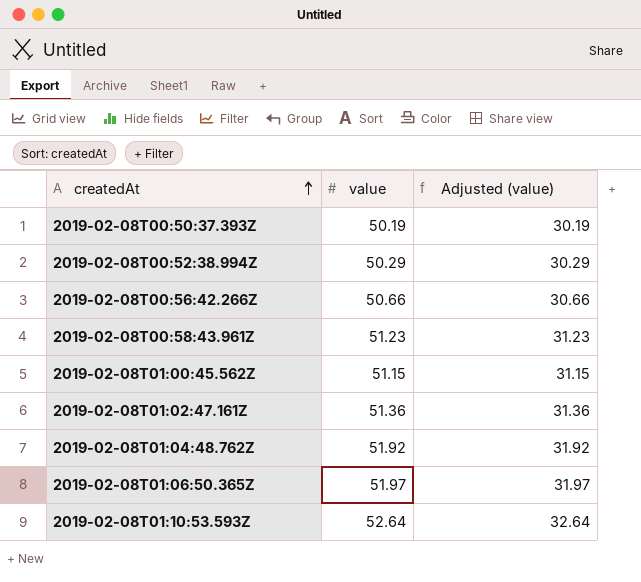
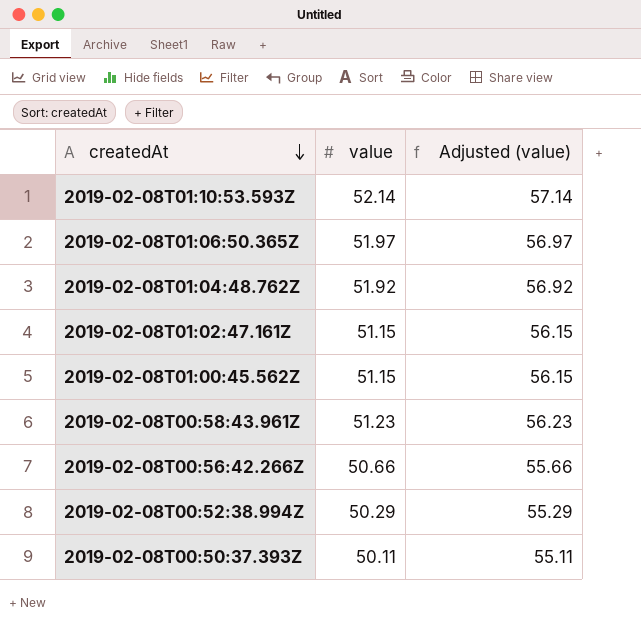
row order: createdAt ascending -> createdAt descending
column Adjusted (value) | formula: [value] - 20 -> [value] + 5
2019-02-08T01:10:53.593Z | value: 52.64 -> 52.14
2019-02-08T01:02:47.161Z | value: 51.36 -> 51.15
2019-02-08T00:50:37.393Z | value: 50.19 -> 50.11

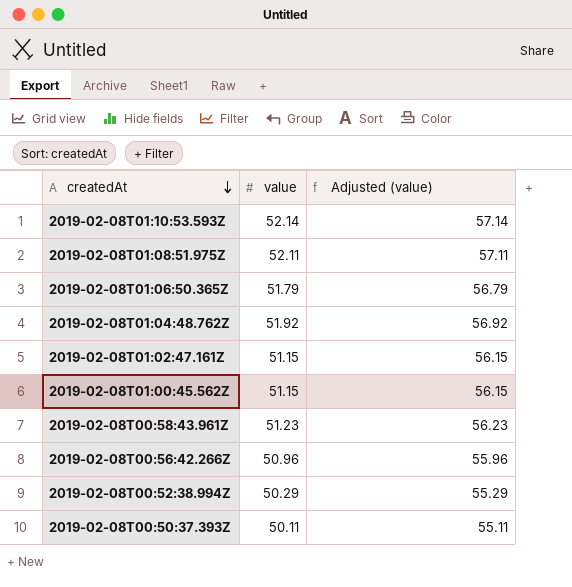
row 2019-02-08T01:08:51.975Z: none -> 52.11 | 57.11
2019-02-08T01:06:50.365Z | value: 51.97 -> 51.79
2019-02-08T01:06:50.365Z | Adjusted (value): 56.97 -> 56.79
2019-02-08T00:56:42.266Z | value: 50.66 -> 50.96
2019-02-08T00:56:42.266Z | Adjusted (value): 55.66 -> 55.96

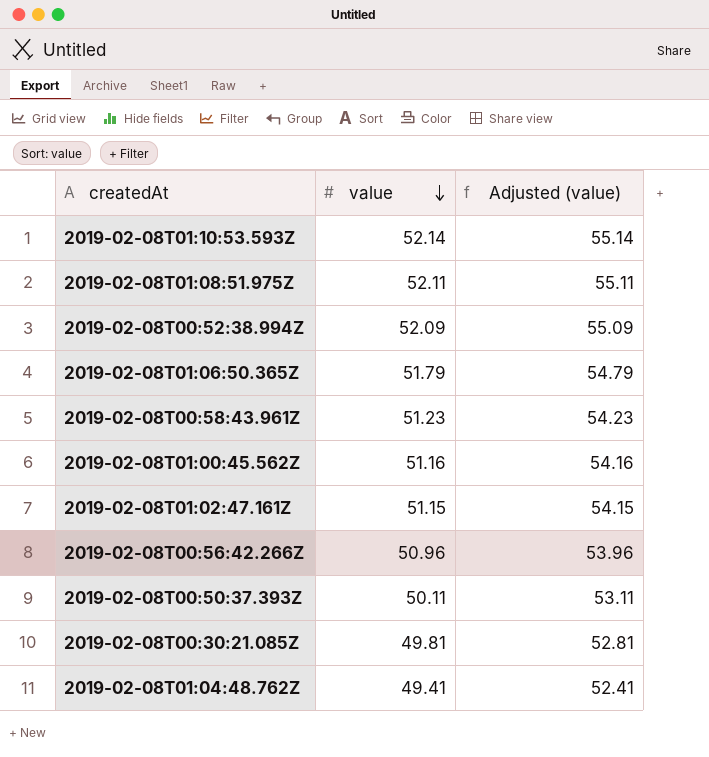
row order: createdAt descending -> value descending
column Adjusted (value) | formula: [value] + 5 -> [value] + 3
2019-02-08T00:52:38.994Z | value: 50.29 -> 52.09
2019-02-08T01:00:45.562Z | value: 51.15 -> 51.16
row 2019-02-08T00:30:21.085Z: none -> 49.81 | 52.81
2019-02-08T01:04:48.762Z | value: 51.92 -> 49.41

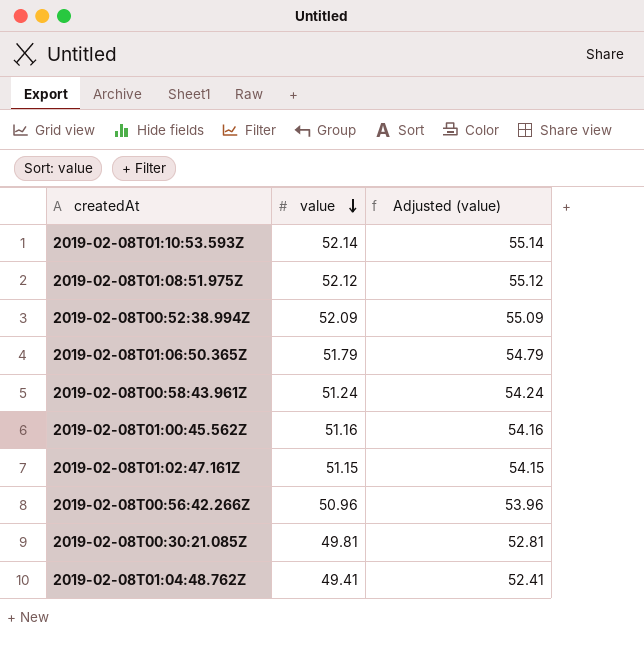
row 2019-02-08T00:50:37.393Z: 50.11 | 53.11 -> none
2019-02-08T01:08:51.975Z | value: 52.11 -> 52.12
2019-02-08T01:08:51.975Z | Adjusted (value): 55.11 -> 55.12
2019-02-08T00:58:43.961Z | value: 51.23 -> 51.24
2019-02-08T00:58:43.961Z | Adjusted (value): 54.23 -> 54.24

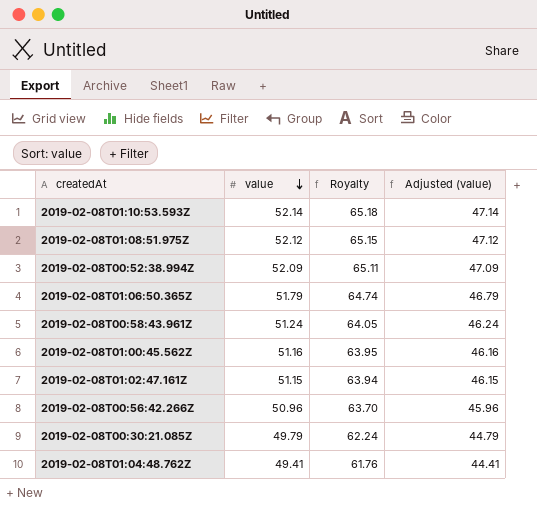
column Royalty | formula: none -> [value] * 1.25
column Adjusted (value) | formula: [value] + 3 -> [value] - 5
2019-02-08T00:30:21.085Z | value: 49.81 -> 49.79

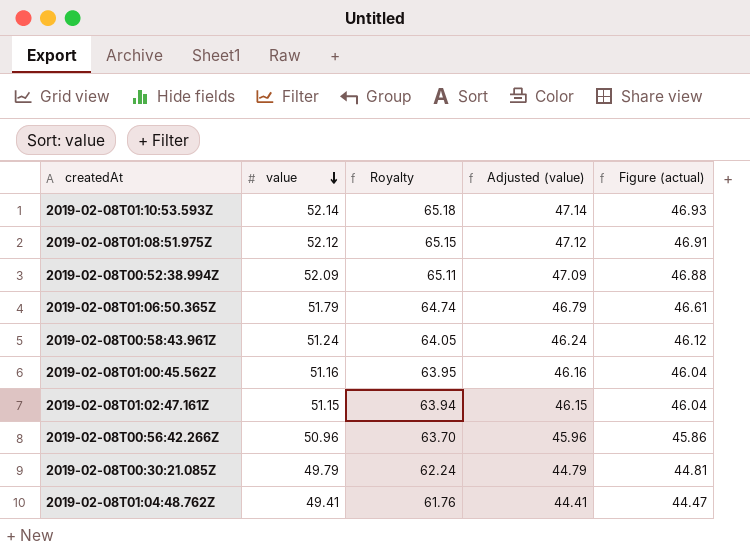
column Figure (actual) | formula: none -> [value] * 0.9

